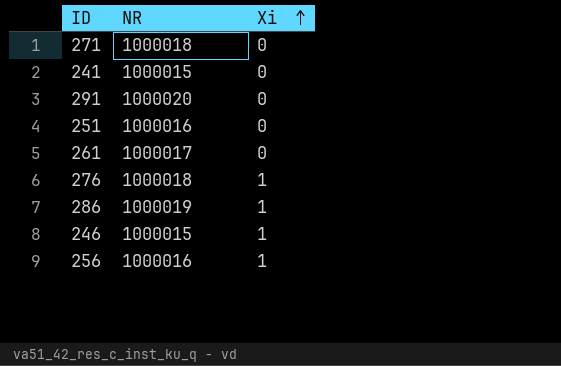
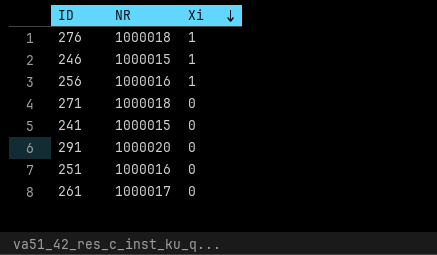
row order: Xi ascending -> Xi descending
row 286: 1000019 | 1 -> none

